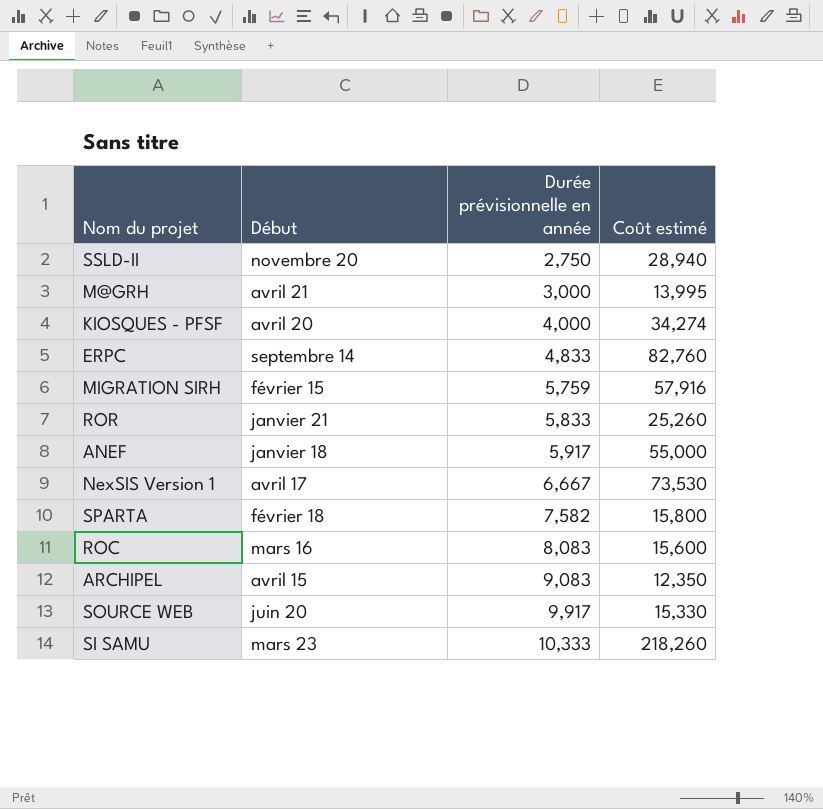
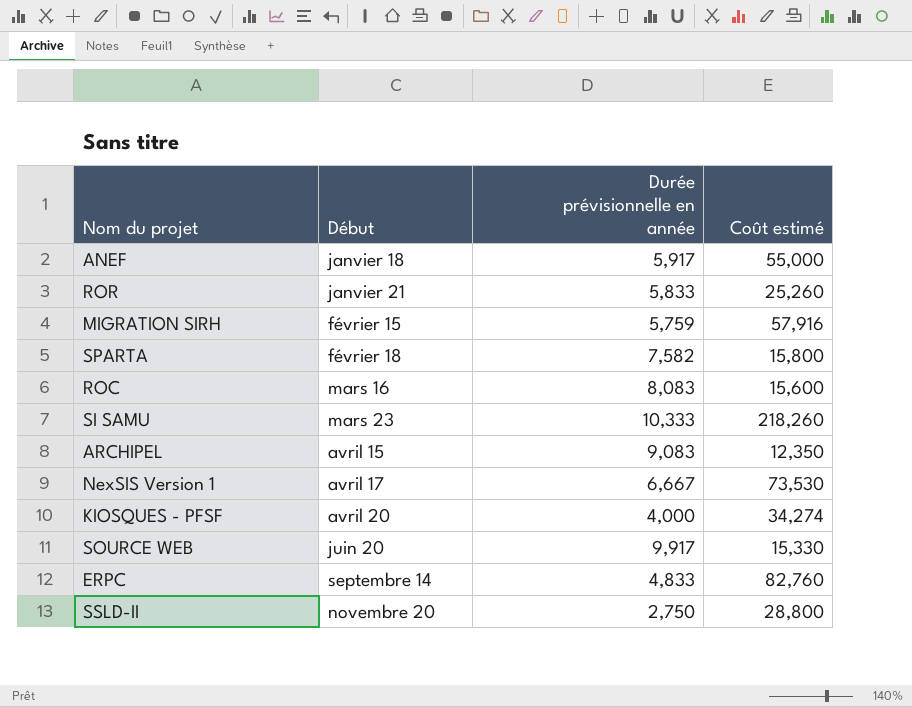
row order: Durée prévisionnelle en année ascending -> Début ascending
row M@GRH: avril 21 | 3,000 | 13,995 -> none
SSLD-II | Coût estimé: 28,940 -> 28,800

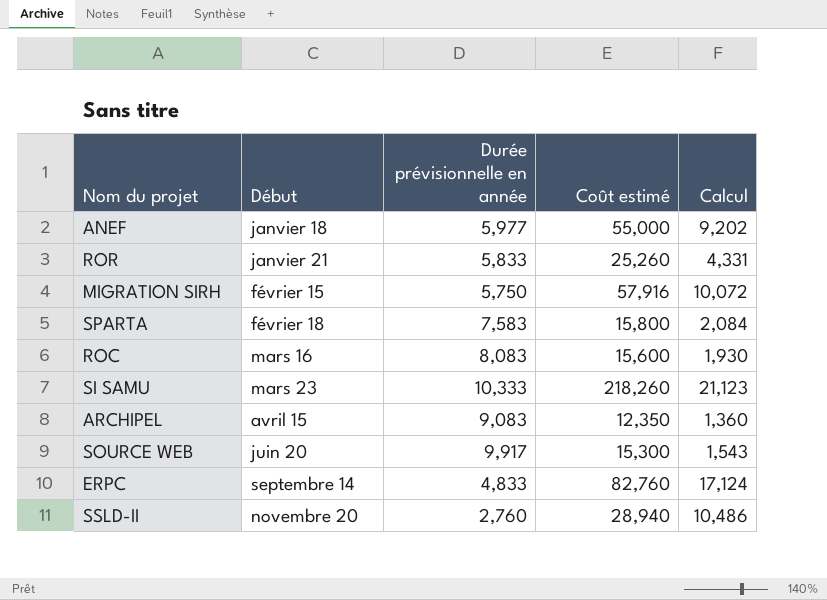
column Calcul | formula: none -> [Coût estimé] / [Durée prévisionnelle en année]
row NexSIS Version 1: avril 17 | 6,667 | 73,530 -> none
row KIOSQUES - PFSF: avril 20 | 4,000 | 34,274 -> none
ANEF | Durée prévisionnelle en année: 5,917 -> 5,977
MIGRATION SIRH | Durée prévisionnelle en année: 5,759 -> 5,750
SPARTA | Durée prévisionnelle en année: 7,582 -> 7,583
SOURCE WEB | Coût estimé: 15,330 -> 15,300
SSLD-II | Durée prévisionnelle en année: 2,750 -> 2,760
SSLD-II | Coût estimé: 28,800 -> 28,940

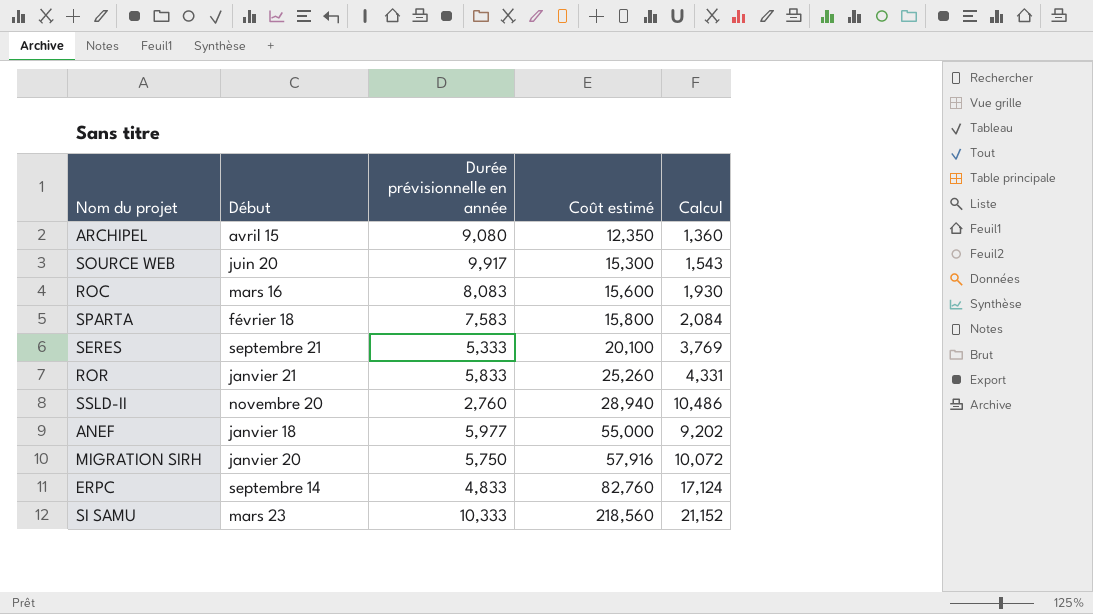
row order: Début ascending -> Coût estimé ascending
ARCHIPEL | Durée prévisionnelle en année: 9,083 -> 9,080
row SERES: none -> septembre 21 | 5,333 | 20,100 | 3,769
MIGRATION SIRH | Début: février 15 -> janvier 20
SI SAMU | Coût estimé: 218,260 -> 218,560
SI SAMU | Calcul: 21,123 -> 21,152

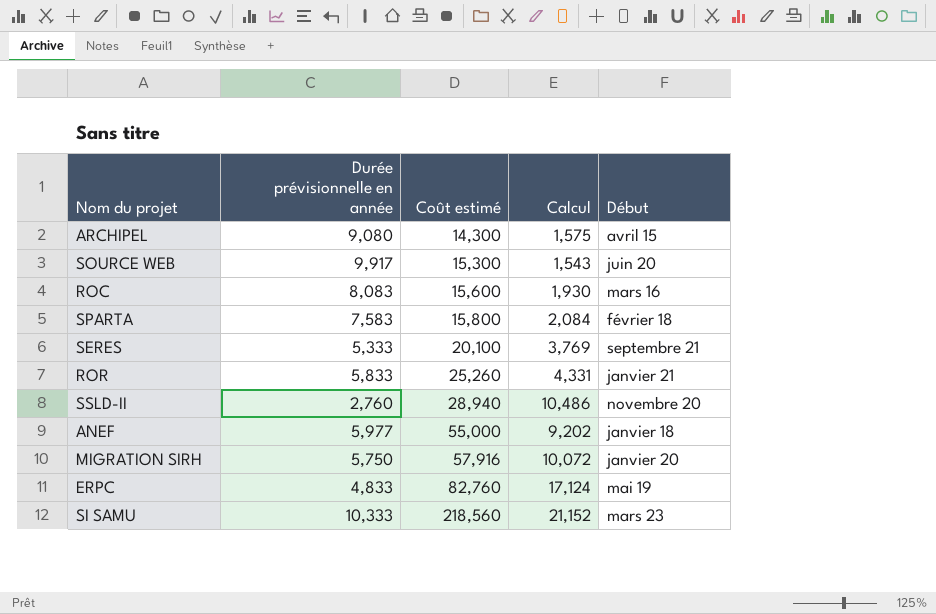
column Début | position: 2 -> 5
ARCHIPEL | Coût estimé: 12,350 -> 14,300
ARCHIPEL | Calcul: 1,360 -> 1,575
ERPC | Début: septembre 14 -> mai 19

